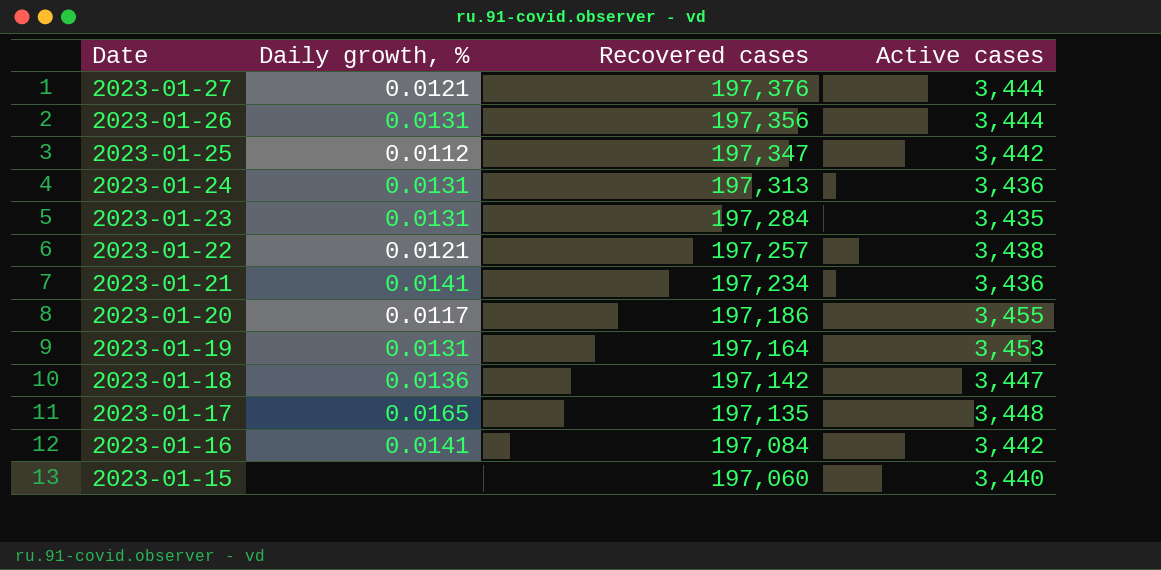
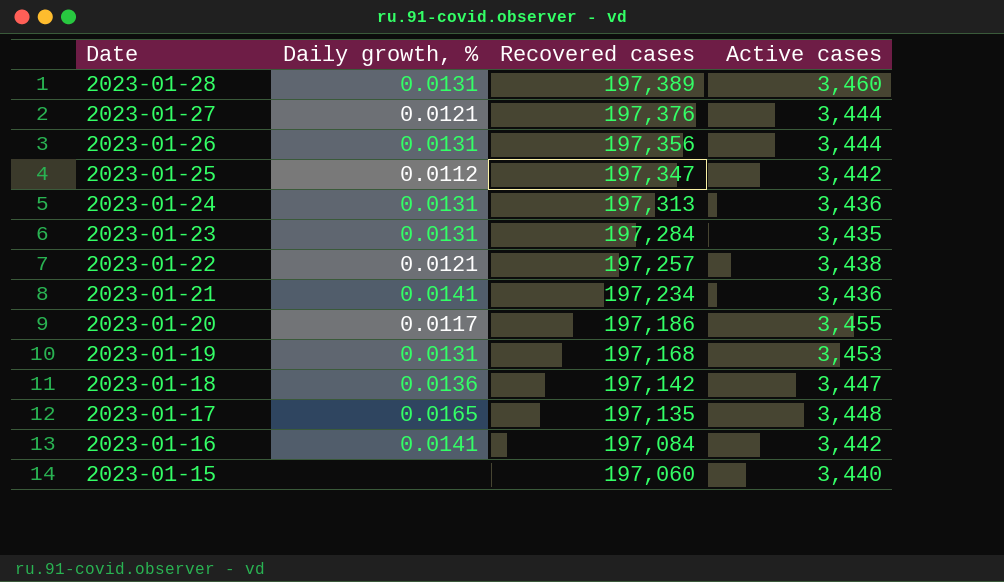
row 2023-01-28: none -> 0.0131 | 197,389 | 3,460
2023-01-19 | Recovered cases: 197,164 -> 197,168

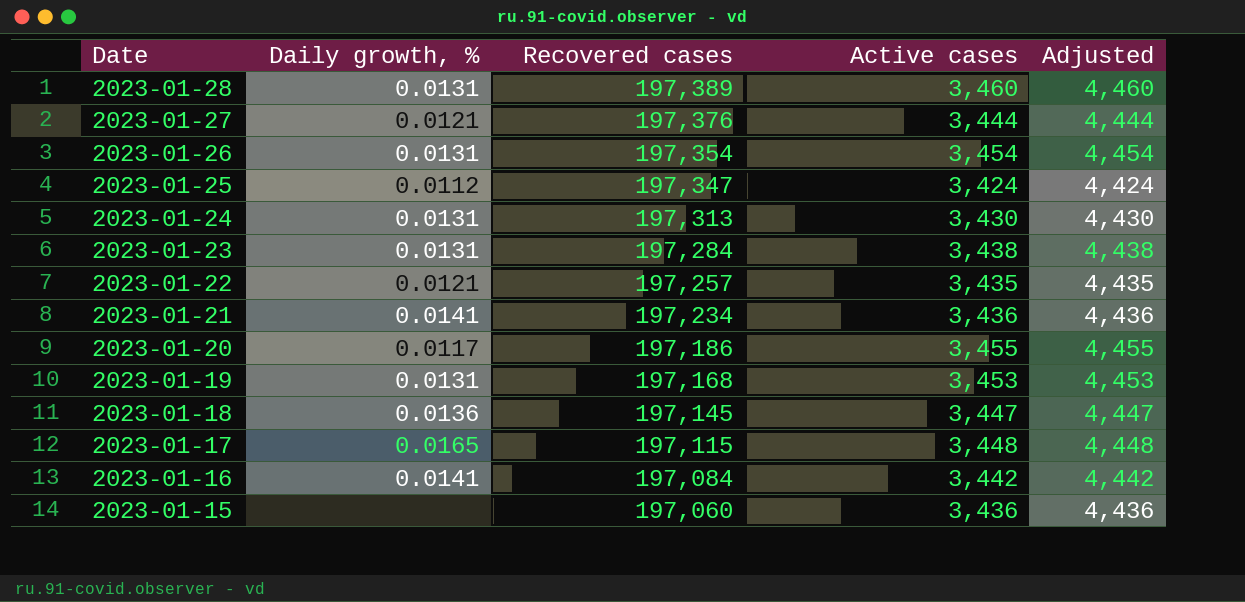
column Adjusted | formula: none -> [Active cases] + 1000
2023-01-26 | Recovered cases: 197,356 -> 197,354
2023-01-26 | Active cases: 3,444 -> 3,454
2023-01-25 | Active cases: 3,442 -> 3,424
2023-01-24 | Active cases: 3,436 -> 3,430
2023-01-23 | Active cases: 3,435 -> 3,438
2023-01-22 | Active cases: 3,438 -> 3,435
2023-01-18 | Recovered cases: 197,142 -> 197,145
2023-01-17 | Recovered cases: 197,135 -> 197,115
2023-01-15 | Active cases: 3,440 -> 3,436

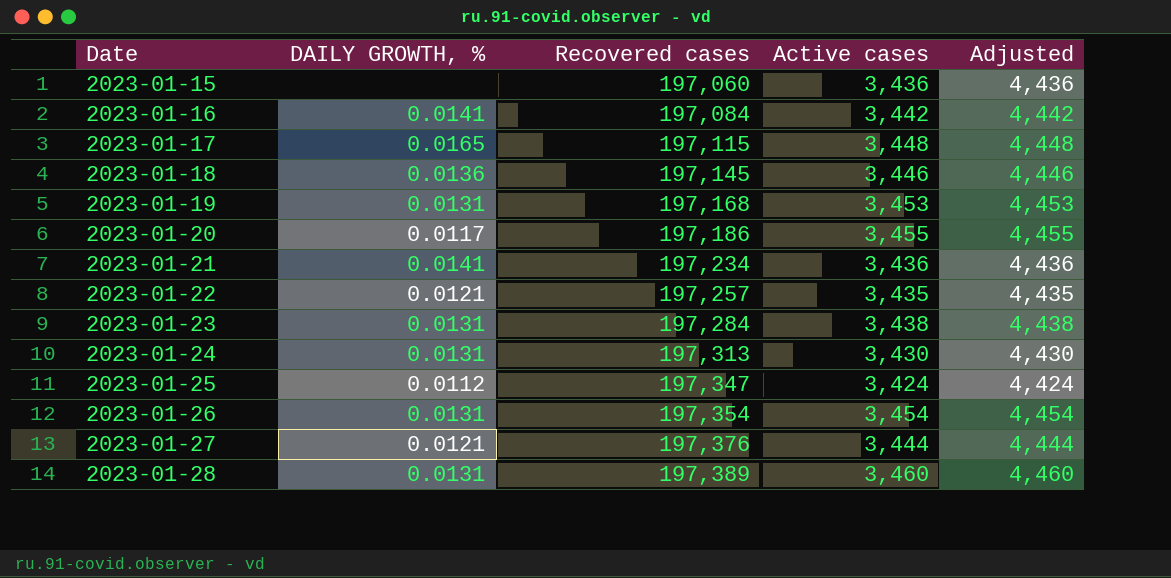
row order: Date descending -> Date ascending
column name: Daily growth, % -> DAILY GROWTH, %
2023-01-18 | Active cases: 3,447 -> 3,446
2023-01-18 | Adjusted: 4,447 -> 4,446

